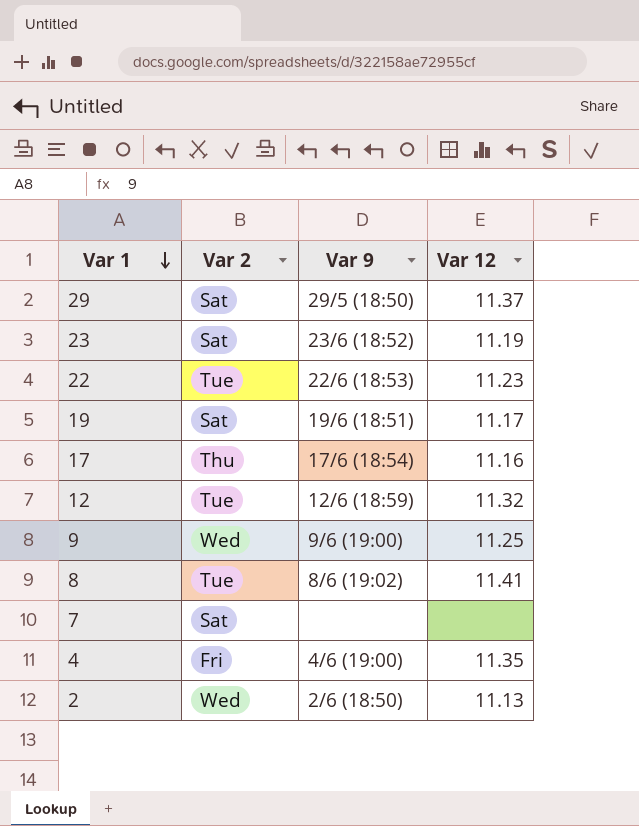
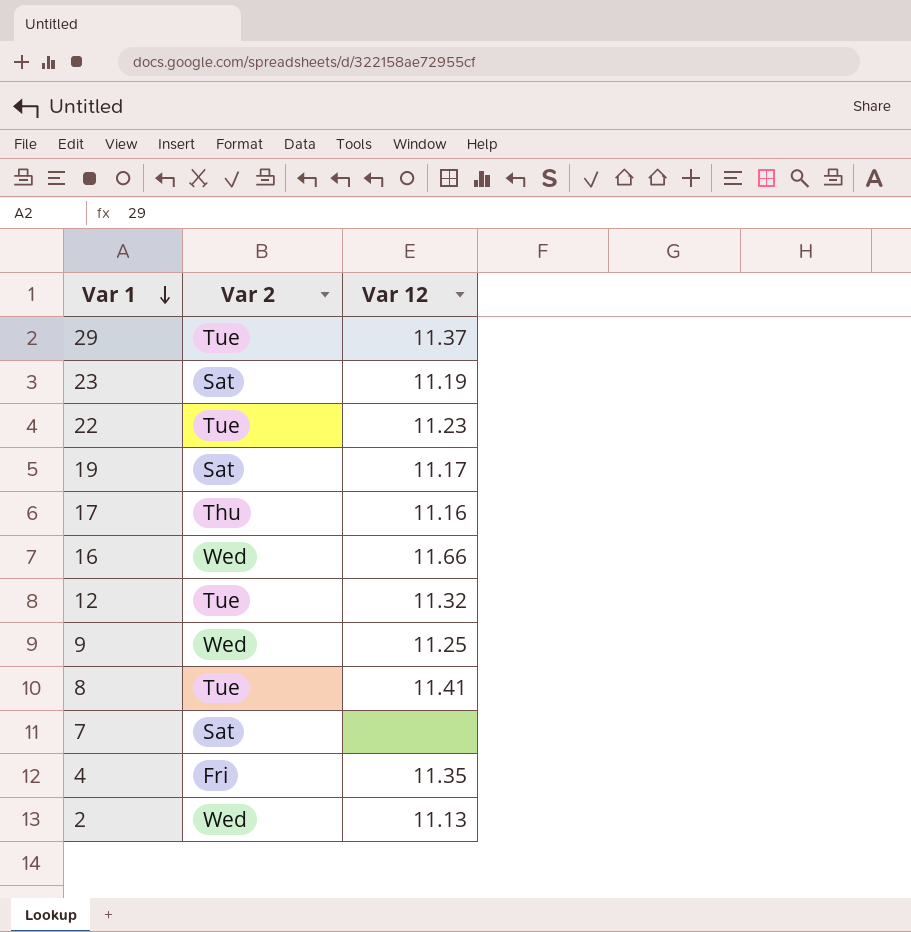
column Var 9 | position: 3 -> none
29 | Var 2: Sat -> Tue
row 16: none -> Wed | 11.66

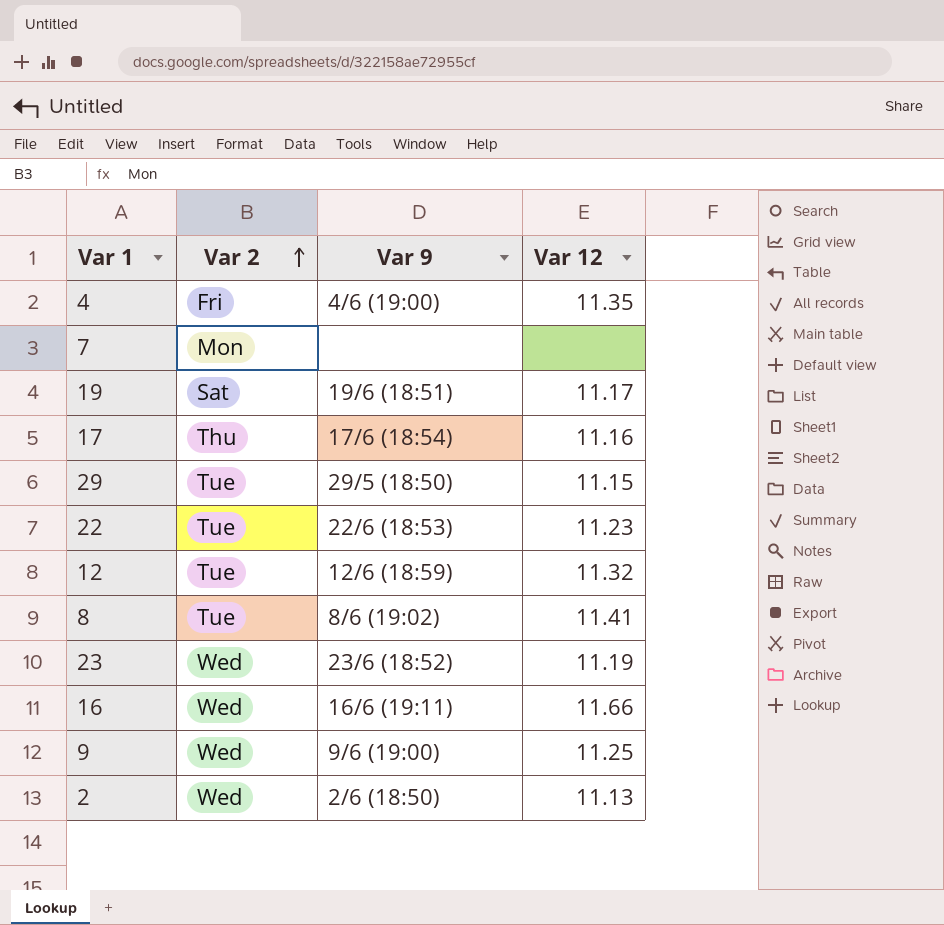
row order: Var 1 descending -> Var 2 ascending
column Var 9 | position: none -> 3
7 | Var 2: Sat -> Mon
29 | Var 12: 11.37 -> 11.15
23 | Var 2: Sat -> Wed

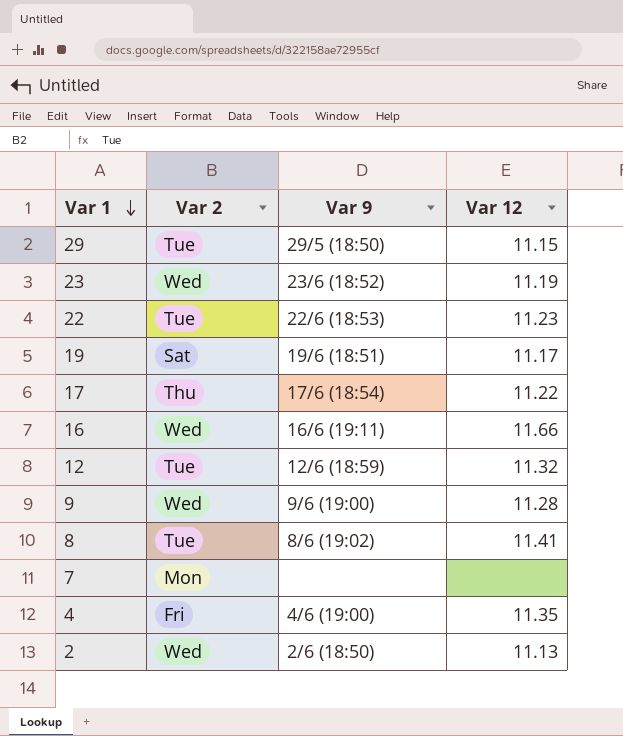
row order: Var 2 ascending -> Var 1 descending
17 | Var 12: 11.16 -> 11.22
9 | Var 12: 11.25 -> 11.28

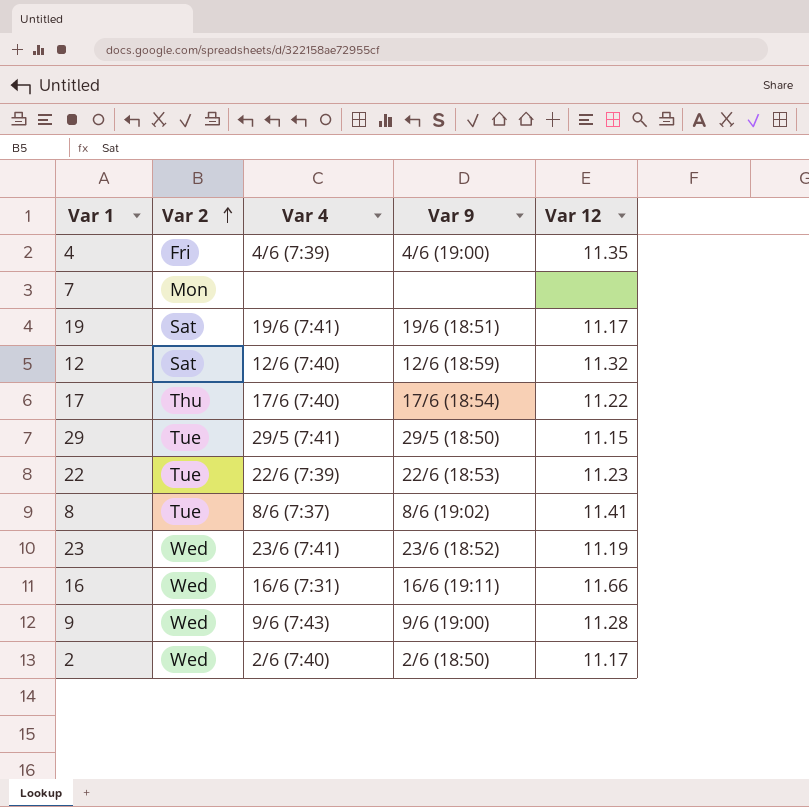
row order: Var 1 descending -> Var 2 ascending
column Var 4 | position: none -> 3
12 | Var 2: Tue -> Sat
2 | Var 12: 11.13 -> 11.17

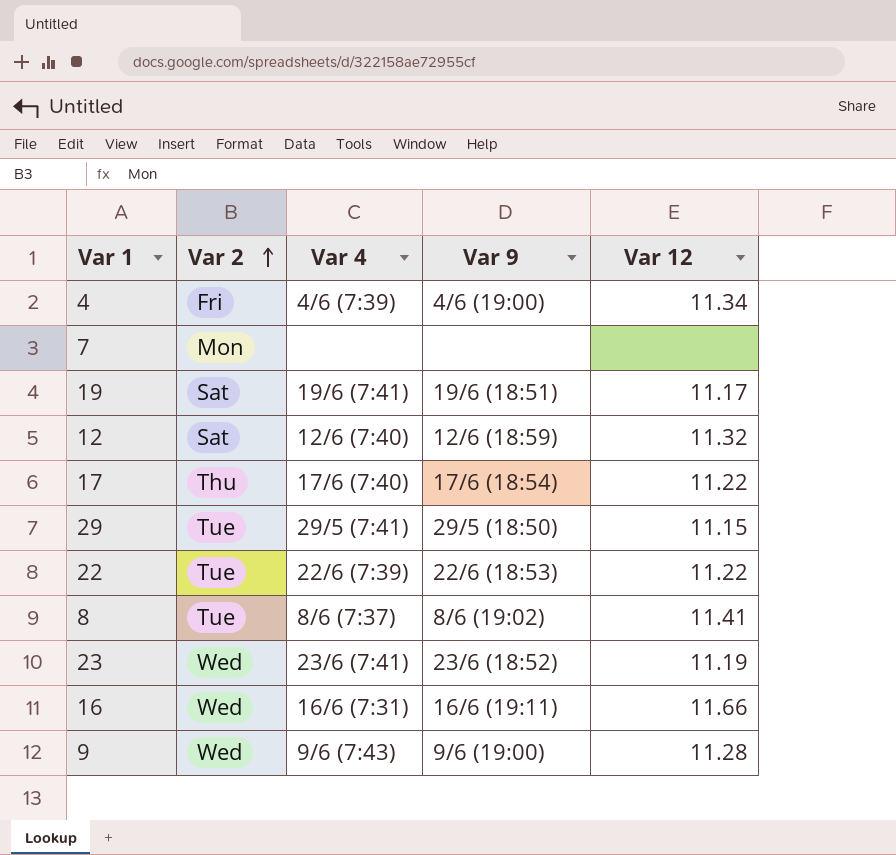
row 2: Wed | 2/6 (7:40) | 2/6 (18:50) | 11.17 -> none
4 | Var 12: 11.35 -> 11.34
22 | Var 12: 11.23 -> 11.22

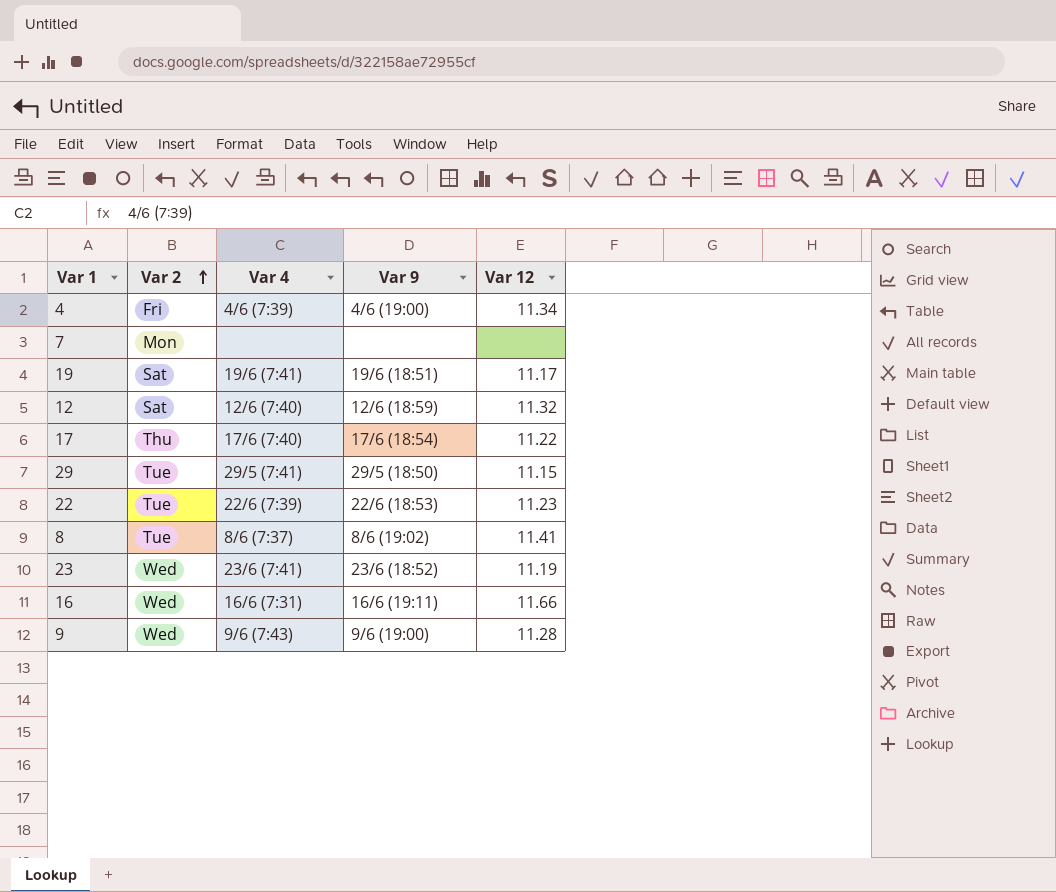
22 | Var 12: 11.22 -> 11.23

